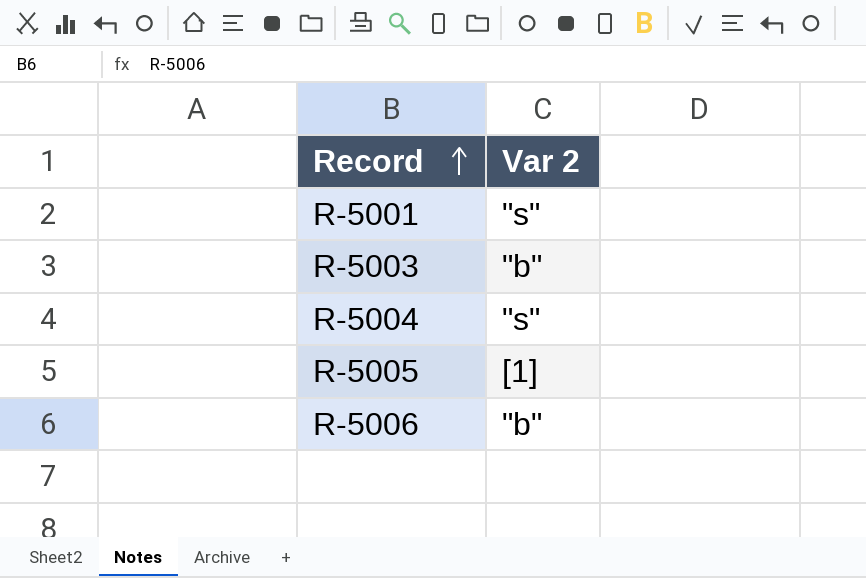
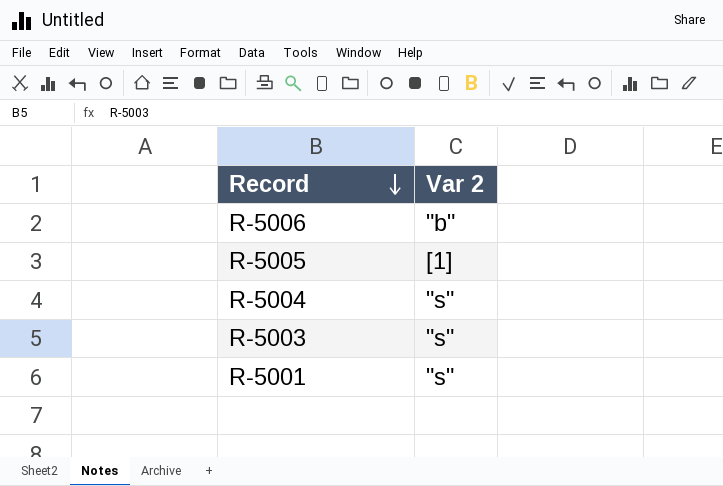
row order: Record ascending -> Record descending
R-5003 | Var 2: "b" -> "s"

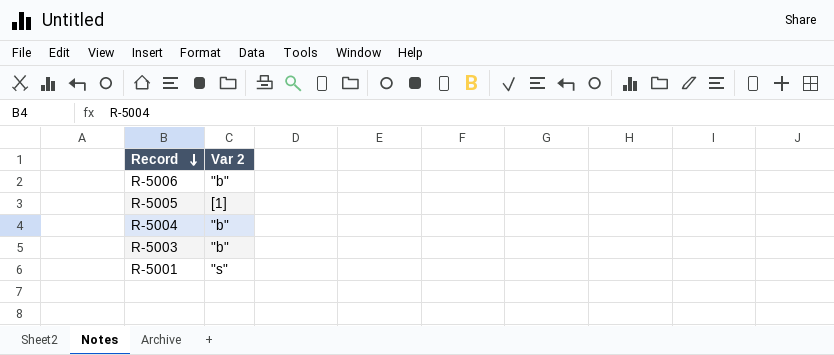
R-5004 | Var 2: "s" -> "b"
R-5003 | Var 2: "s" -> "b"

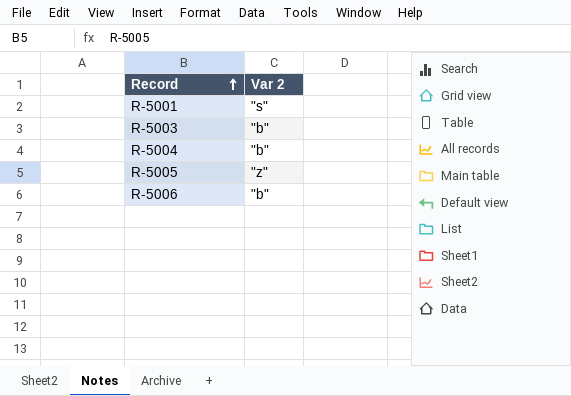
row order: Record descending -> Record ascending
R-5005 | Var 2: [1] -> "z"

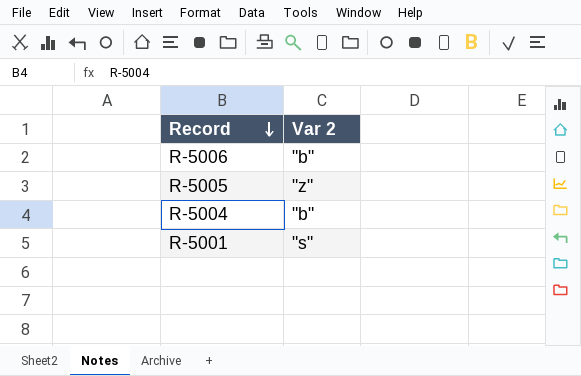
row order: Record ascending -> Record descending
row R-5003: "b" -> none

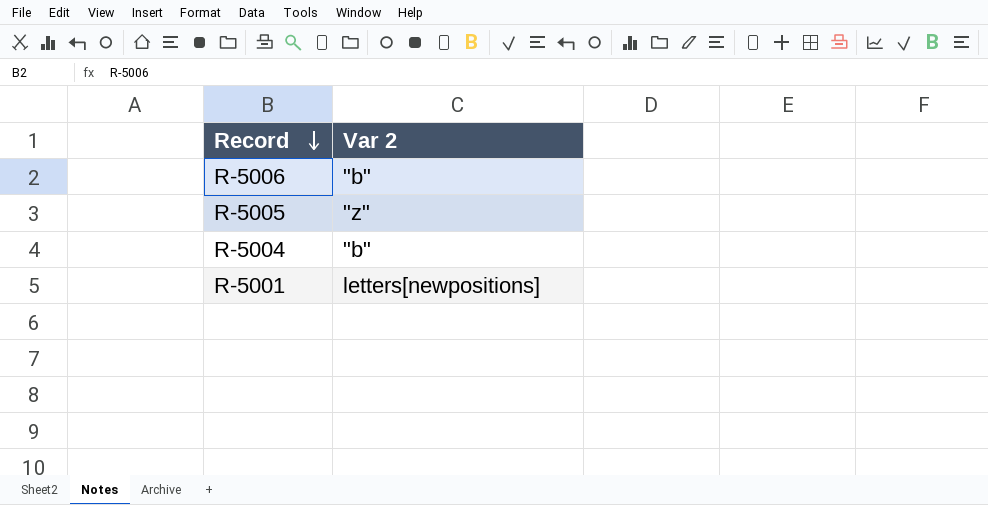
R-5001 | Var 2: "s" -> letters[newpositions]

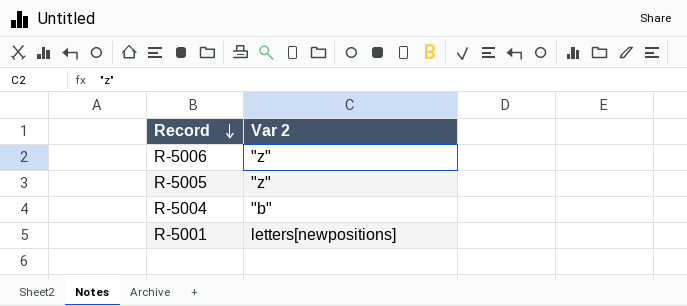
R-5006 | Var 2: "b" -> "z"

